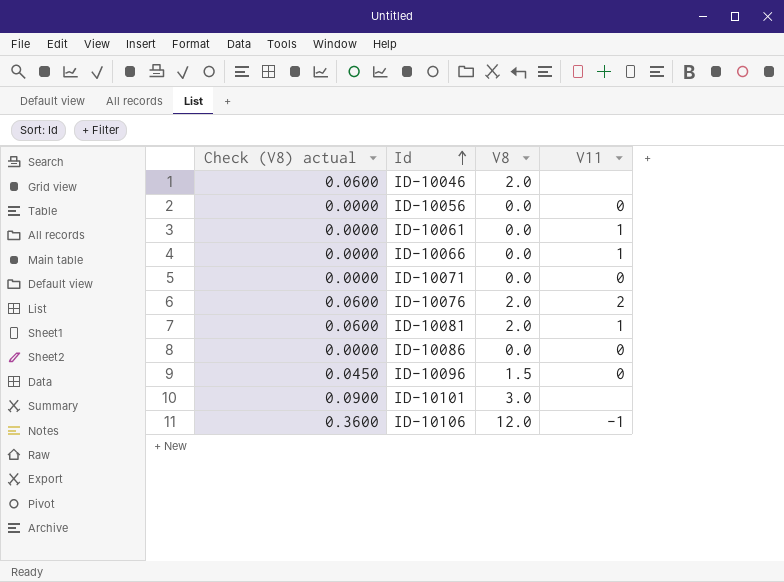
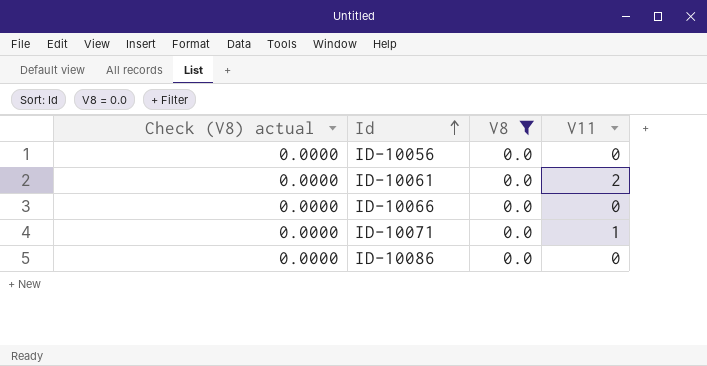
filter: none -> V8 = 0.0
ID-10061 | V11: 1 -> 2
ID-10066 | V11: 1 -> 0
ID-10071 | V11: 0 -> 1

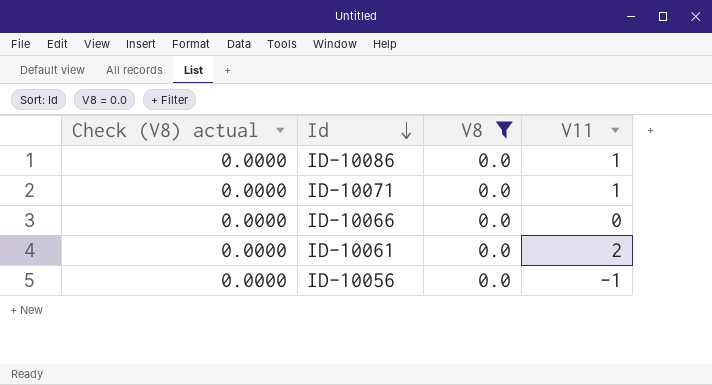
row order: Id ascending -> Id descending
ID-10086 | V11: 0 -> 1
ID-10056 | V11: 0 -> -1

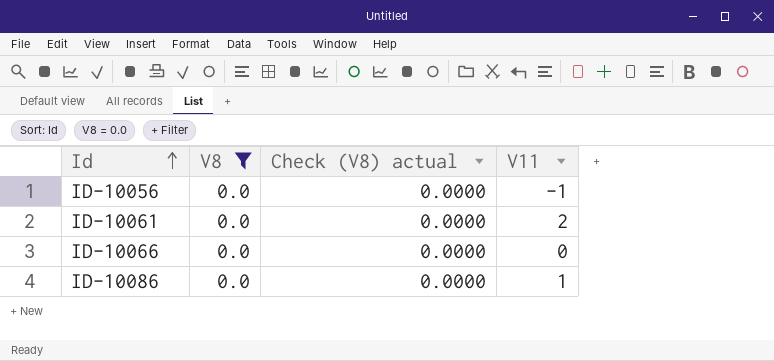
row order: Id descending -> Id ascending
column Check (V8) actual | position: 1 -> 3
row ID-10071: 0.0000 | 0.0 | 1 -> none

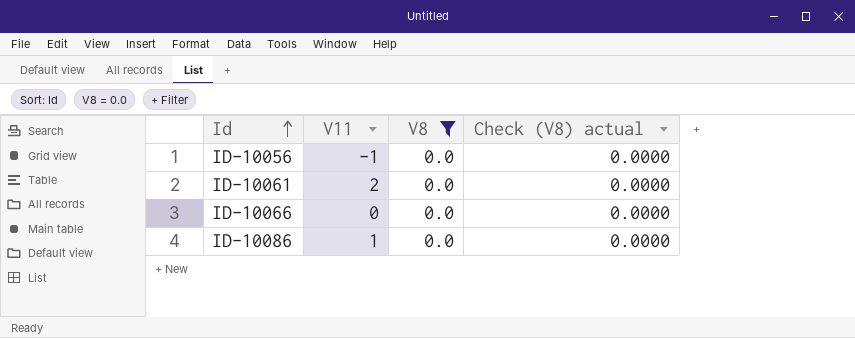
column V11 | position: 4 -> 2

